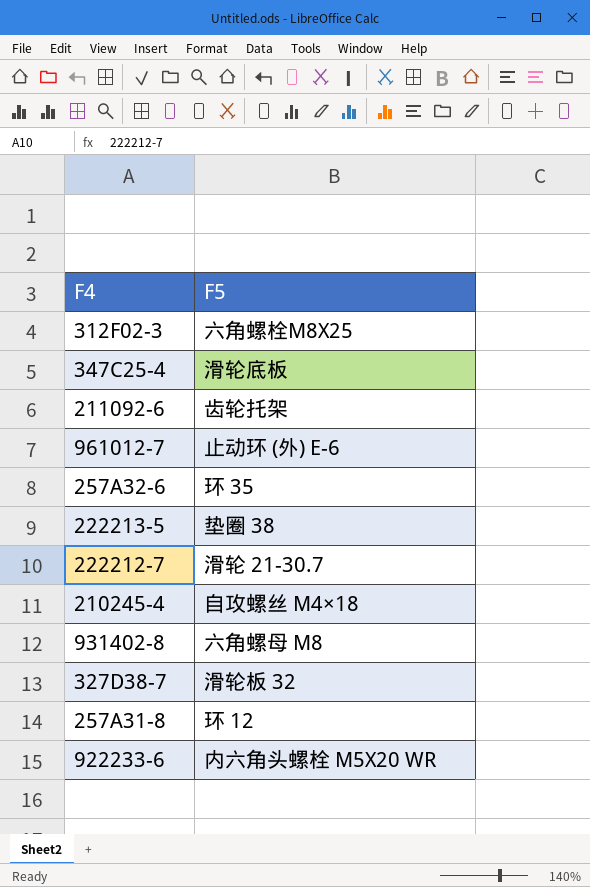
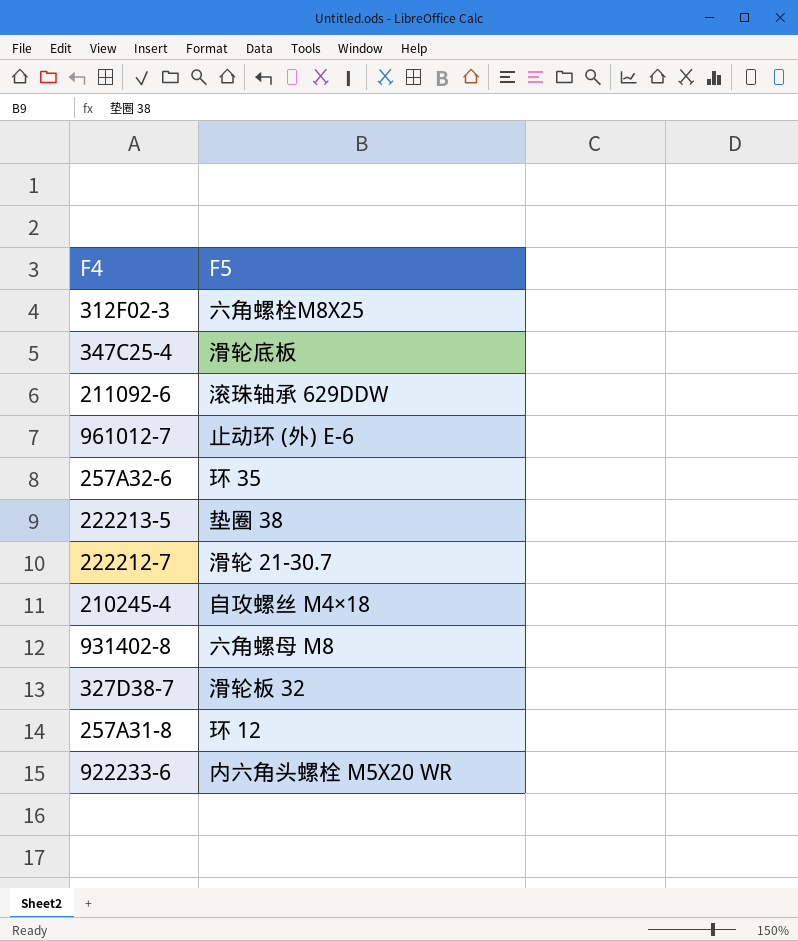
211092-6 | F5: 齿轮托架 -> 滚珠轴承 629DDW

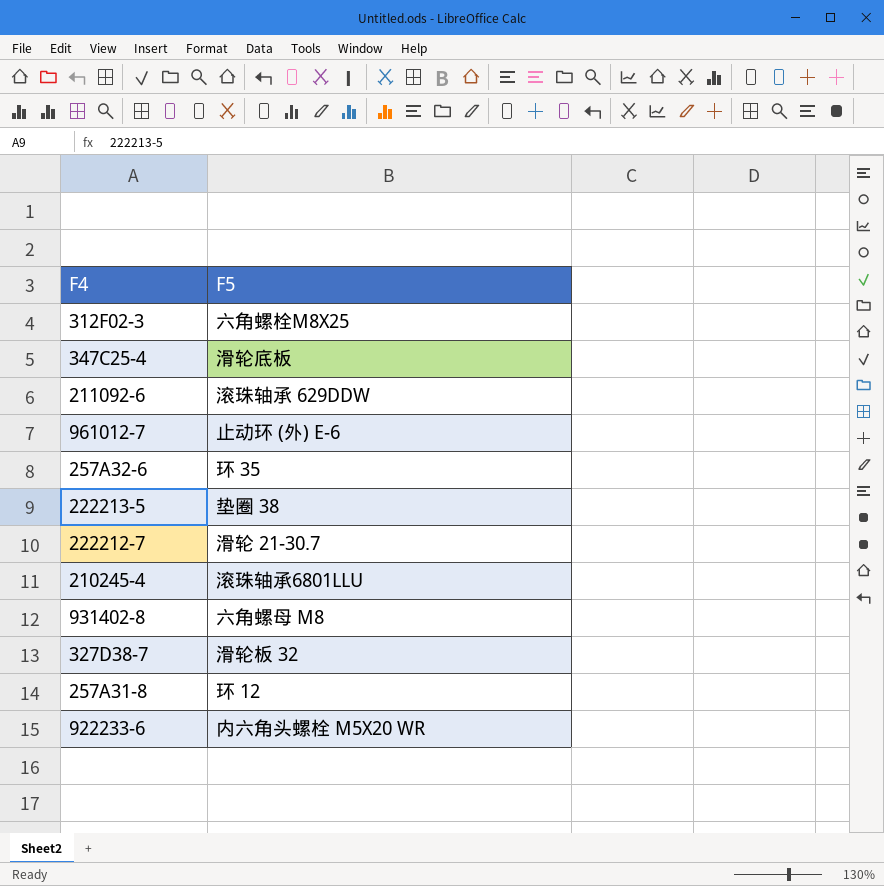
210245-4 | F5: 自攻螺丝 M4×18 -> 滚珠轴承6801LLU

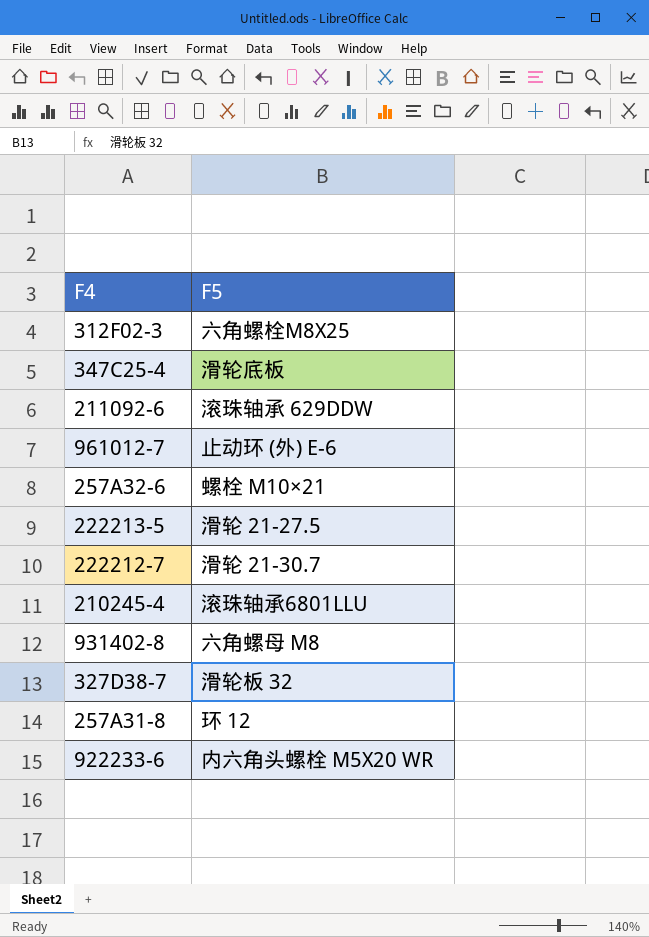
257A32-6 | F5: 环 35 -> 螺栓 M10×21
222213-5 | F5: 垫圈 38 -> 滑轮 21-27.5

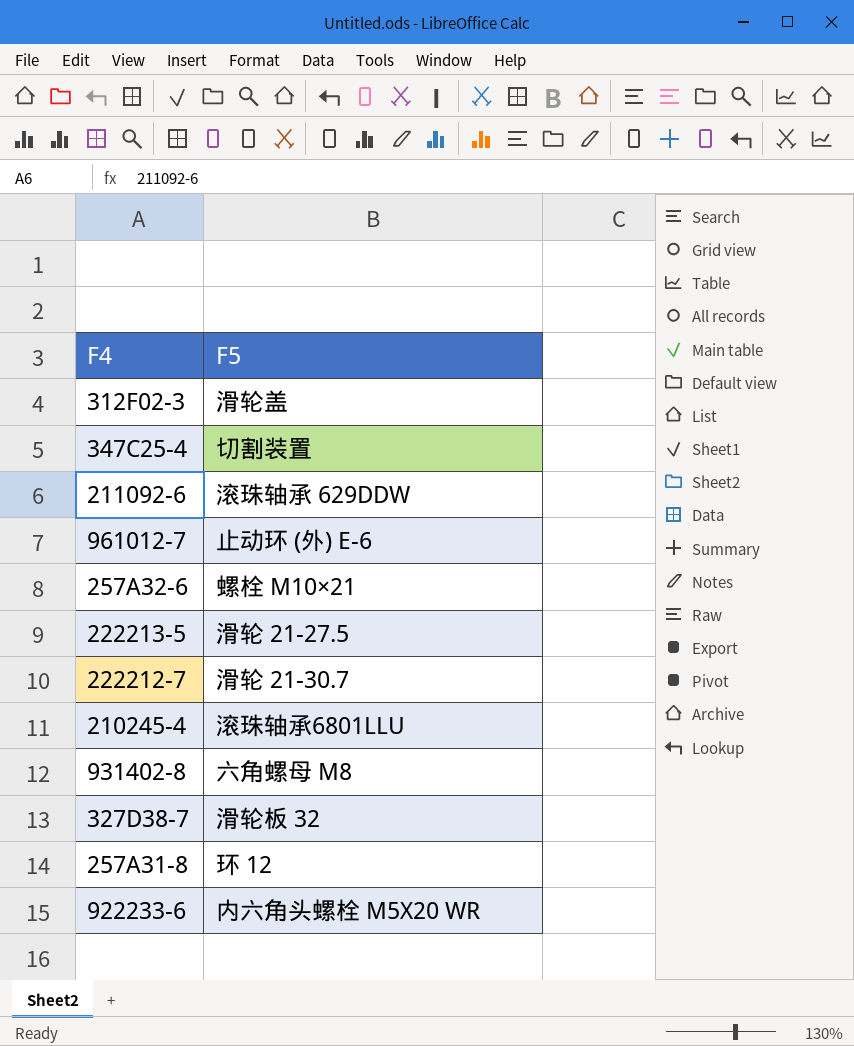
312F02-3 | F5: 六角螺栓M8X25 -> 滑轮盖
347C25-4 | F5: 滑轮底板 -> 切割装置

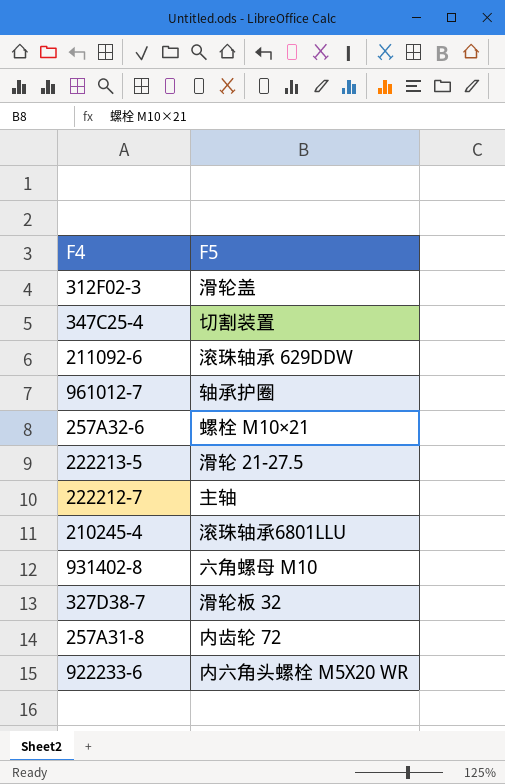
961012-7 | F5: 止动环 (外) E-6 -> 轴承护圈
222212-7 | F5: 滑轮 21-30.7 -> 主轴
931402-8 | F5: 六角螺母 M8 -> 六角螺母 M10
257A31-8 | F5: 环 12 -> 内齿轮 72

